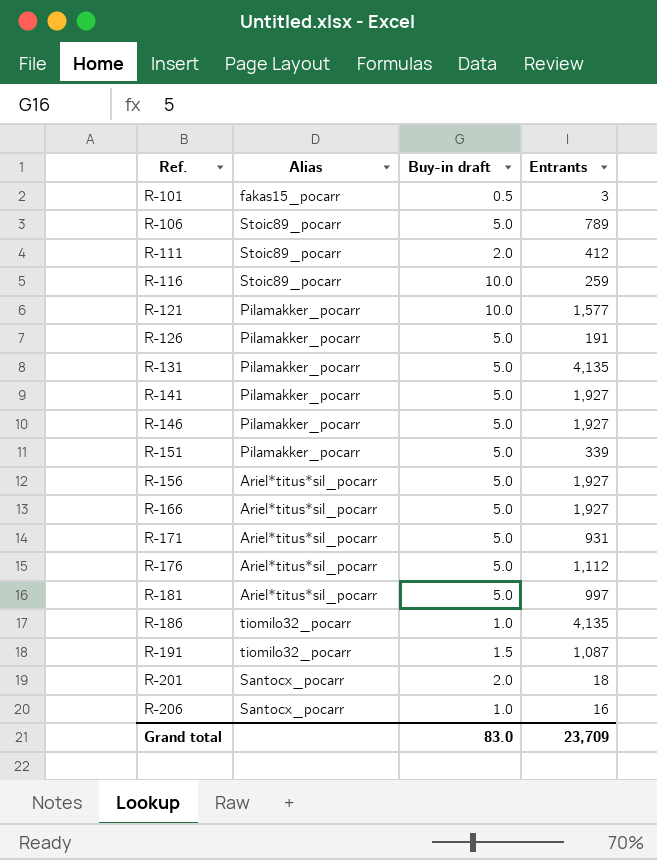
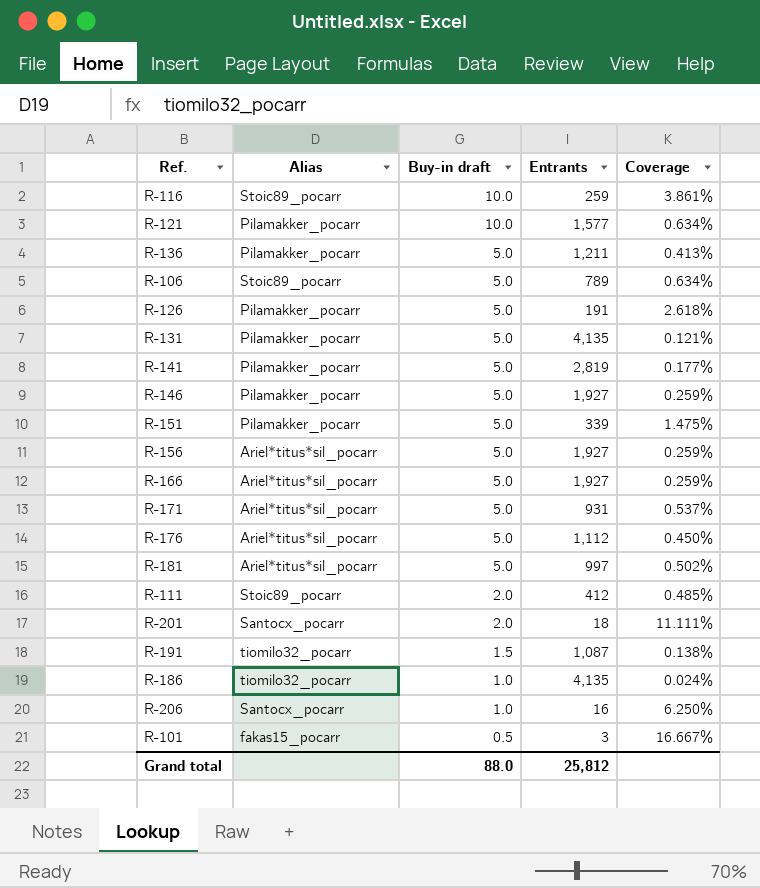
row order: Ref. ascending -> Buy-in draft descending
column Coverage | formula: none -> [Buy-in draft] / [Entrants]
row R-136: none -> Pilamakker_pocarr | 5.0 | 1,211 | 0.413%
R-141 | Entrants: 1,927 -> 2,819
Grand total | Buy-in draft: 83.0 -> 88.0
Grand total | Entrants: 23,709 -> 25,812

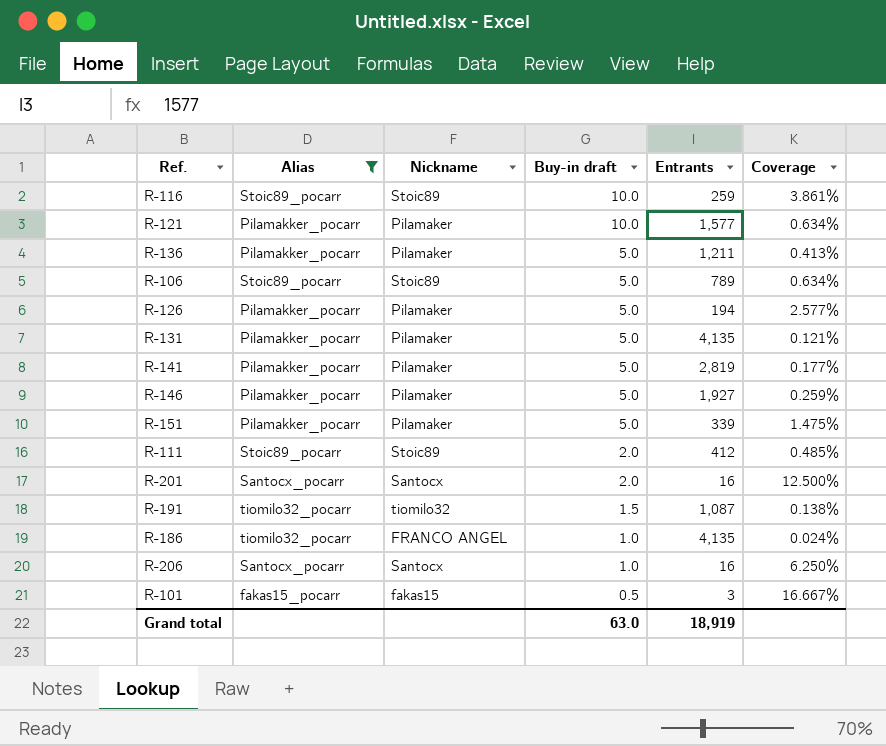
filter: none -> Alias != Ariel*titus*sil_pocarr
column Nickname | position: none -> 3
R-126 | Entrants: 191 -> 194
R-126 | Coverage: 2.618% -> 2.577%
R-201 | Entrants: 18 -> 16
R-201 | Coverage: 11.111% -> 12.500%
Grand total | Buy-in draft: 88.0 -> 63.0
Grand total | Entrants: 25,812 -> 18,919

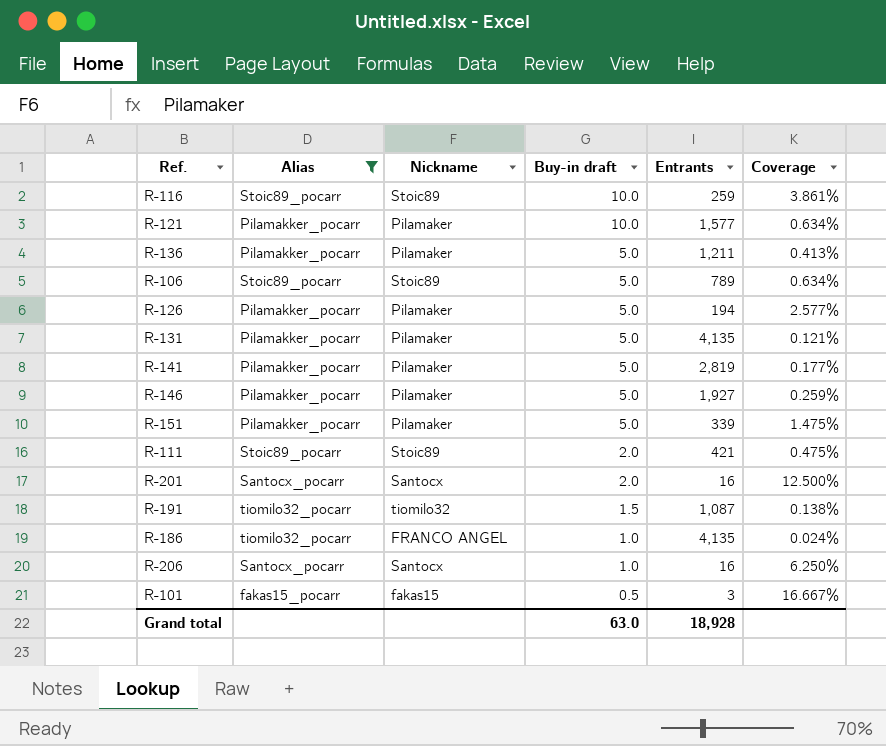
R-111 | Entrants: 412 -> 421
R-111 | Coverage: 0.485% -> 0.475%
Grand total | Entrants: 18,919 -> 18,928

